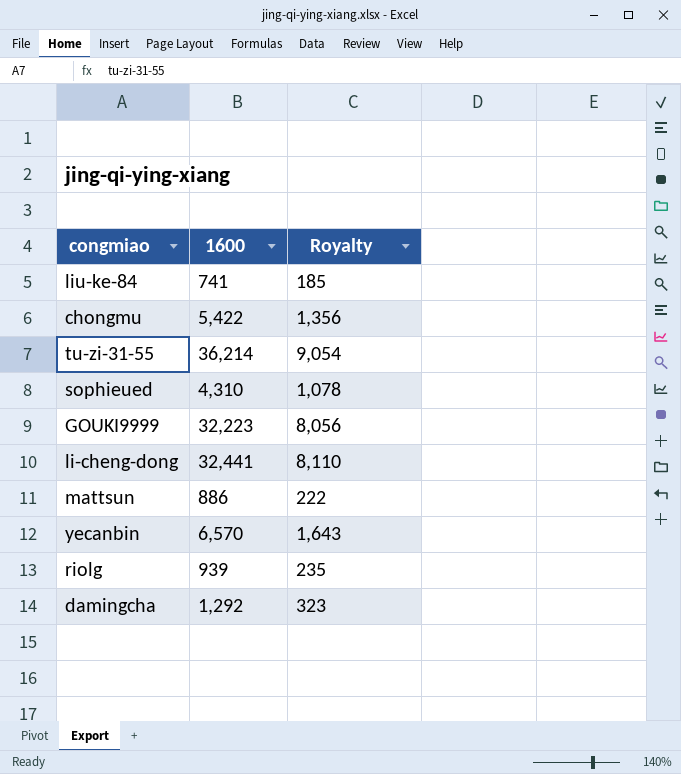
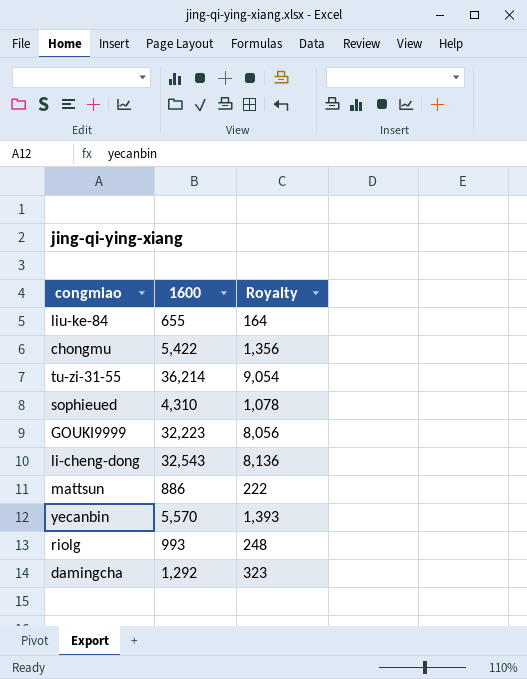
liu-ke-84 | 1600: 741 -> 655
liu-ke-84 | Royalty: 185 -> 164
li-cheng-dong | 1600: 32,441 -> 32,543
li-cheng-dong | Royalty: 8,110 -> 8,136
yecanbin | 1600: 6,570 -> 5,570
yecanbin | Royalty: 1,643 -> 1,393
riolg | 1600: 939 -> 993
riolg | Royalty: 235 -> 248

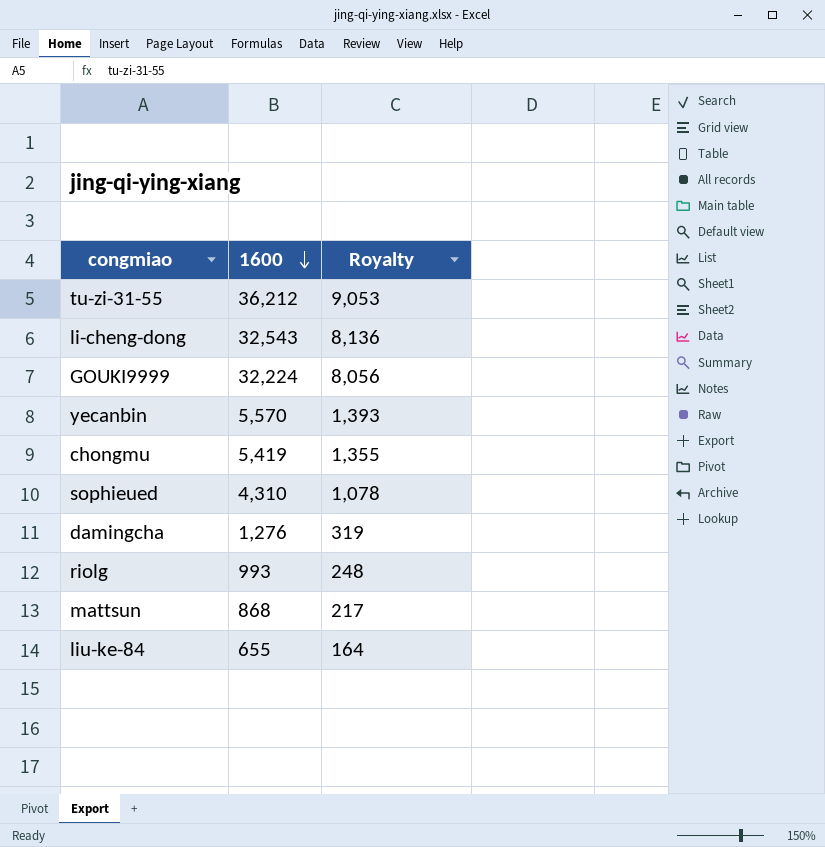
row order: none -> 1600 descending
tu-zi-31-55 | 1600: 36,214 -> 36,212
tu-zi-31-55 | Royalty: 9,054 -> 9,053
GOUKI9999 | 1600: 32,223 -> 32,224
chongmu | 1600: 5,422 -> 5,419
chongmu | Royalty: 1,356 -> 1,355
damingcha | 1600: 1,292 -> 1,276
damingcha | Royalty: 323 -> 319
mattsun | 1600: 886 -> 868
mattsun | Royalty: 222 -> 217

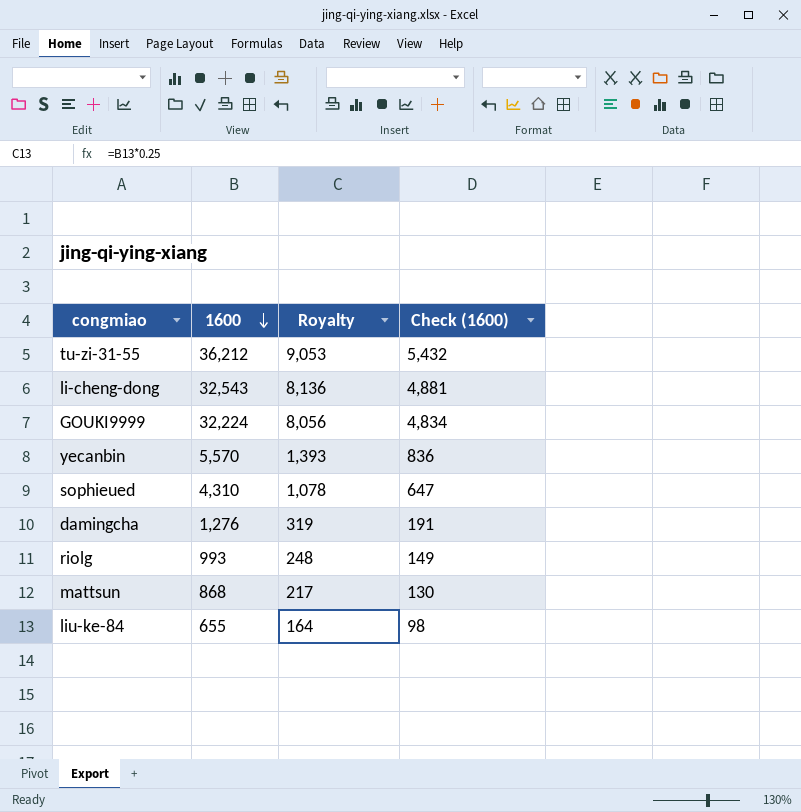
column Check (1600) | formula: none -> [1600] * 0.15
row chongmu: 5,419 | 1,355 -> none

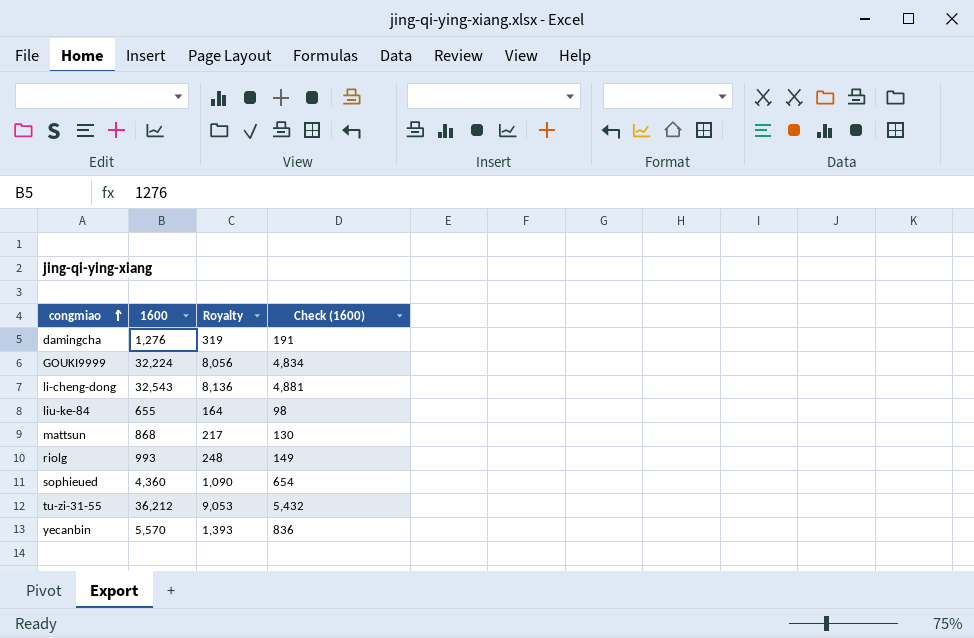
row order: 1600 descending -> congmiao ascending
sophieued | 1600: 4,310 -> 4,360
sophieued | Royalty: 1,078 -> 1,090
sophieued | Check (1600): 647 -> 654

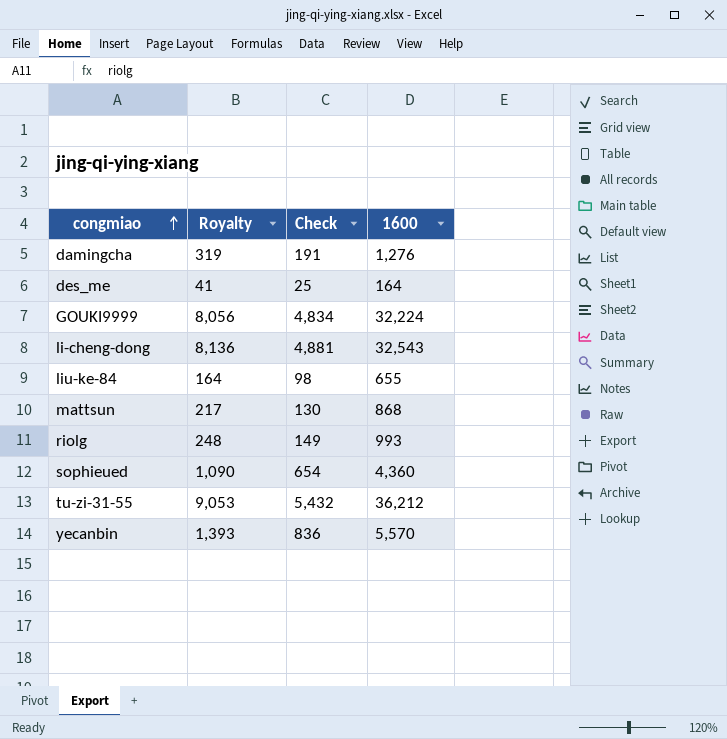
column name: Check (1600) -> Check
column 1600 | position: 2 -> 4
row des_me: none -> 41 | 25 | 164

